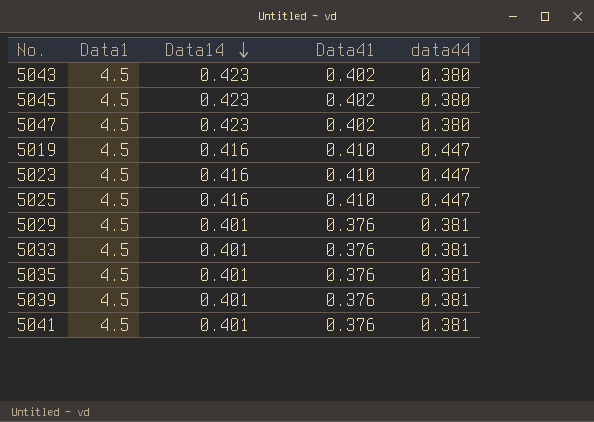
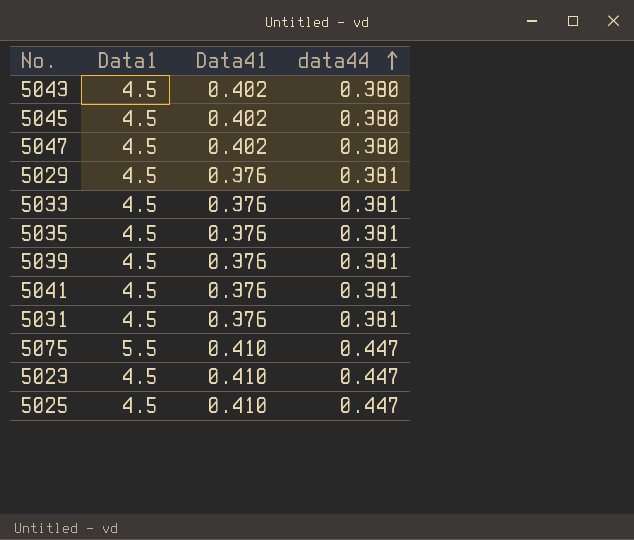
row order: Data14 descending -> data44 ascending
column Data14 | position: 3 -> none
row 5019: 4.5 | 0.416 | 0.410 | 0.447 -> none
row 5031: none -> 4.5 | 0.376 | 0.381
row 5075: none -> 5.5 | 0.410 | 0.447

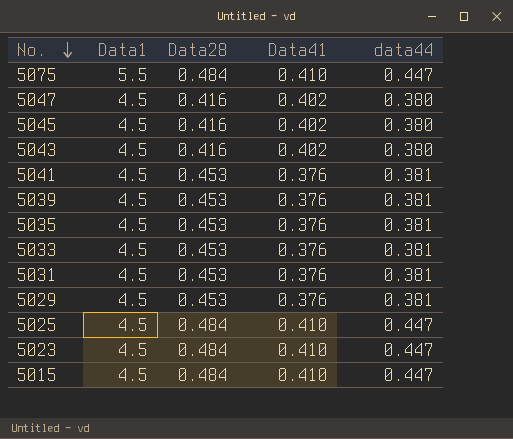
row order: data44 ascending -> No. descending
column Data28 | position: none -> 3
row 5015: none -> 4.5 | 0.484 | 0.410 | 0.447

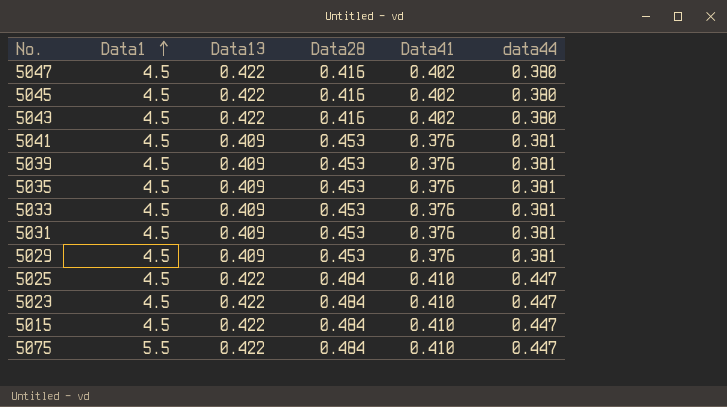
row order: No. descending -> Data1 ascending
column Data13 | position: none -> 3

